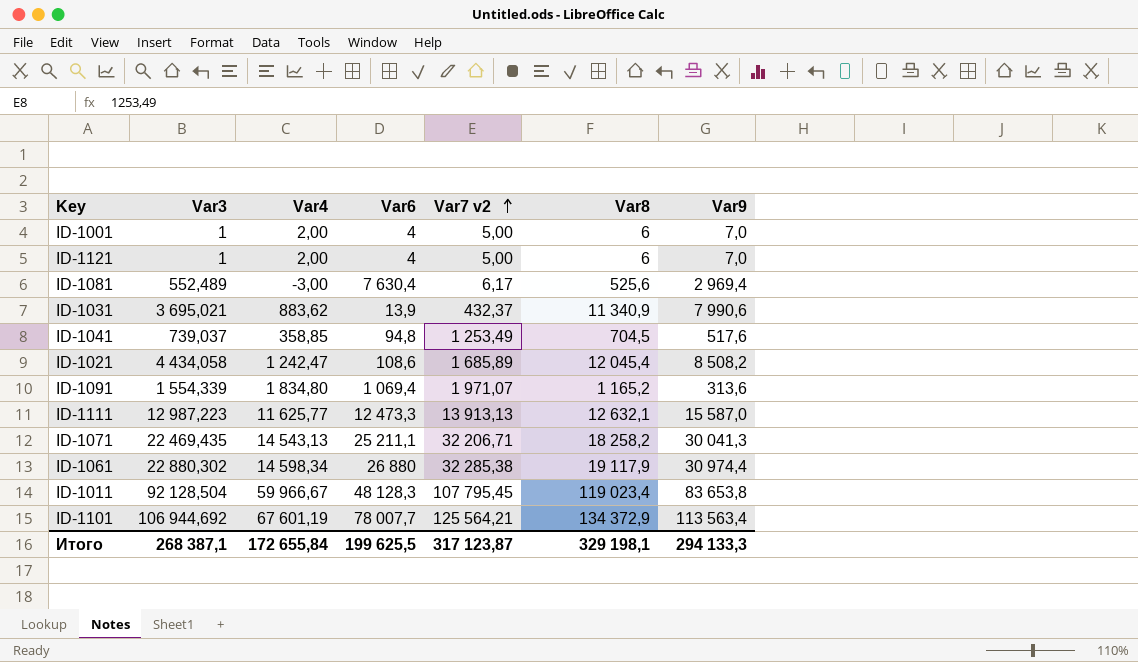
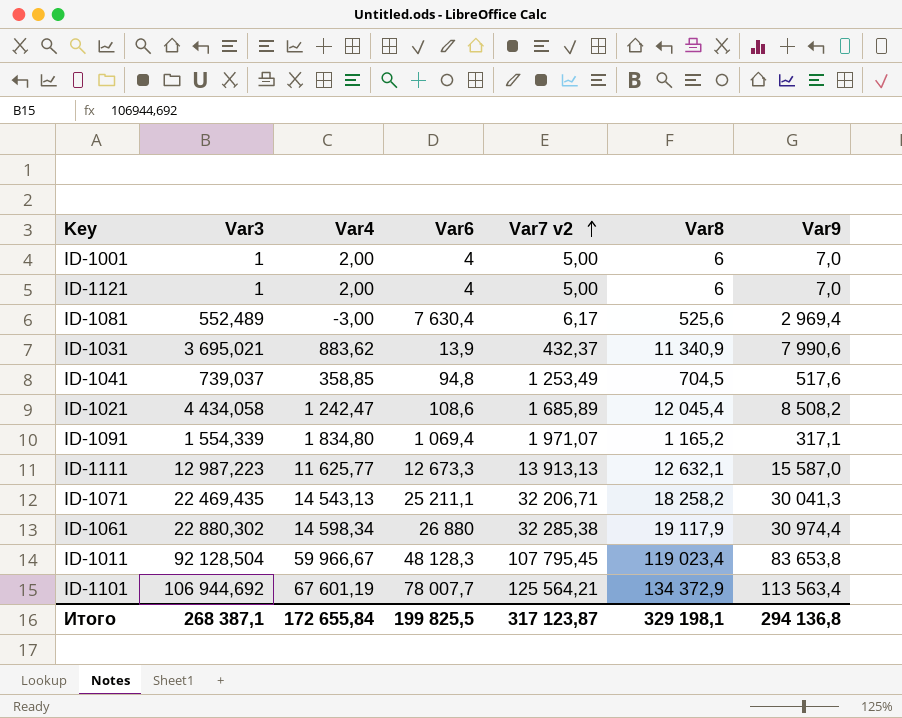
ID-1091 | Var9: 313,6 -> 317,1
ID-1111 | Var6: 12 473,3 -> 12 673,3
Итого | Var6: 199 625,5 -> 199 825,5
Итого | Var9: 294 133,3 -> 294 136,8

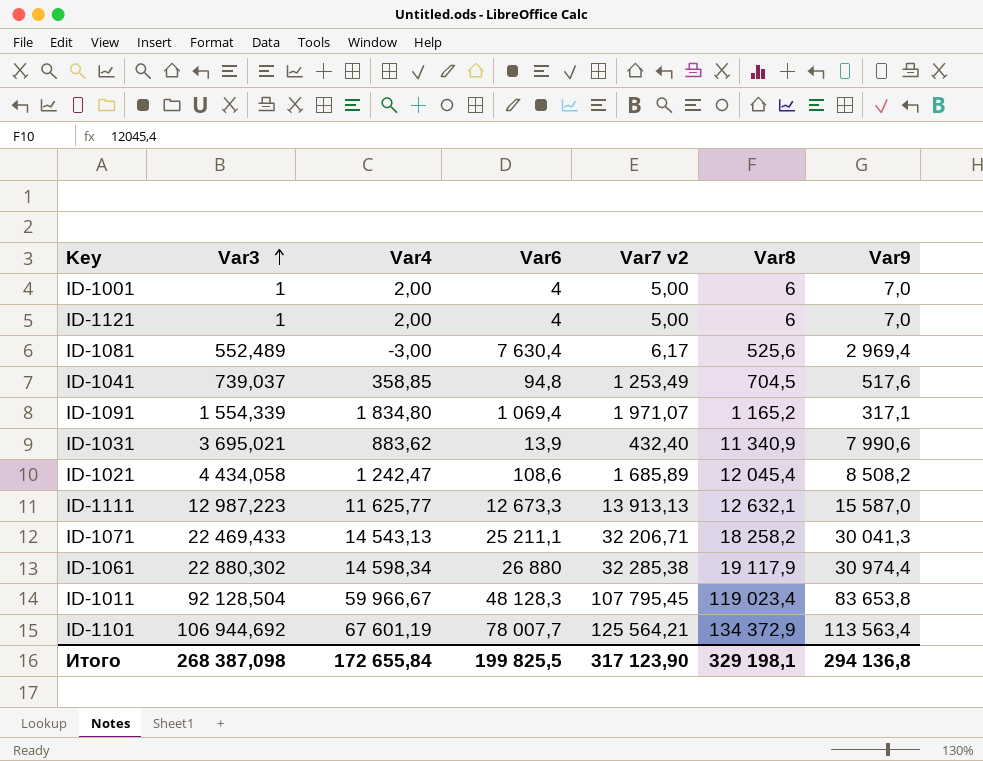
row order: Var7 v2 ascending -> Var3 ascending
ID-1031 | Var7 v2: 432,37 -> 432,40
ID-1071 | Var3: 22 469,435 -> 22 469,433
Итого | Var3: 268 387,1 -> 268 387,098
Итого | Var7 v2: 317 123,87 -> 317 123,90

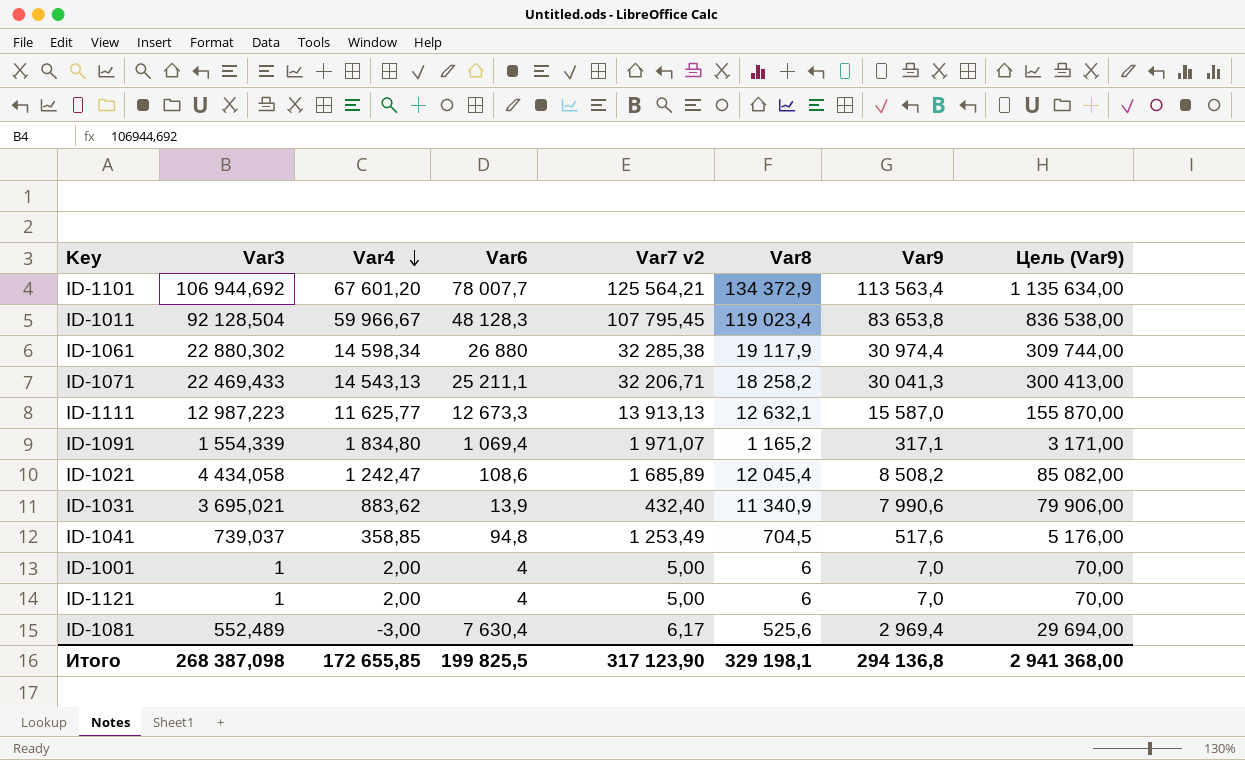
row order: Var3 ascending -> Var4 descending
column Цель (Var9) | formula: none -> [Var9] * 10
ID-1101 | Var4: 67 601,19 -> 67 601,20
Итого | Var4: 172 655,84 -> 172 655,85

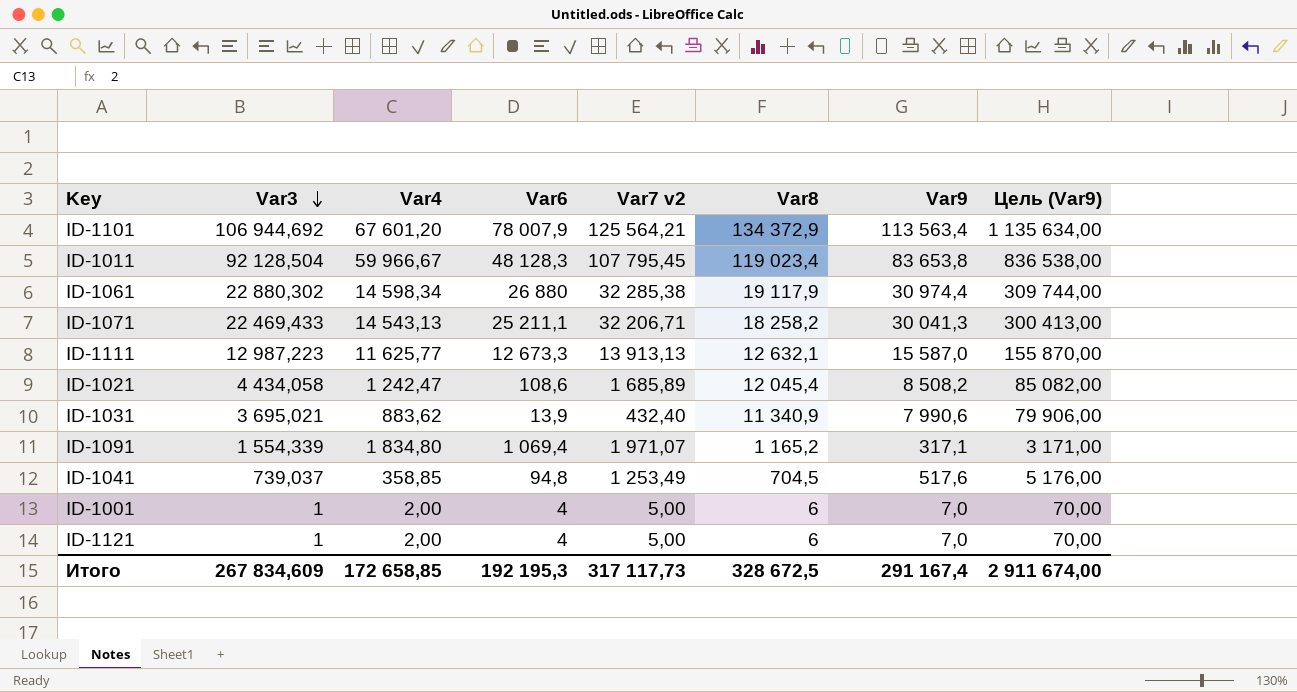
row order: Var4 descending -> Var3 descending
row ID-1081: 552,489 | -3,00 | 7 630,4 | 6,17 | 525,6 | 2 969,4 | 29 694,00 -> none
ID-1101 | Var6: 78 007,7 -> 78 007,9
Итого | Var3: 268 387,098 -> 267 834,609
Итого | Var4: 172 655,85 -> 172 658,85
Итого | Var6: 199 825,5 -> 192 195,3
Итого | Var7 v2: 317 123,90 -> 317 117,73
Итого | Var8: 329 198,1 -> 328 672,5
Итого | Var9: 294 136,8 -> 291 167,4
Итого | Цель (Var9): 2 941 368,00 -> 2 911 674,00

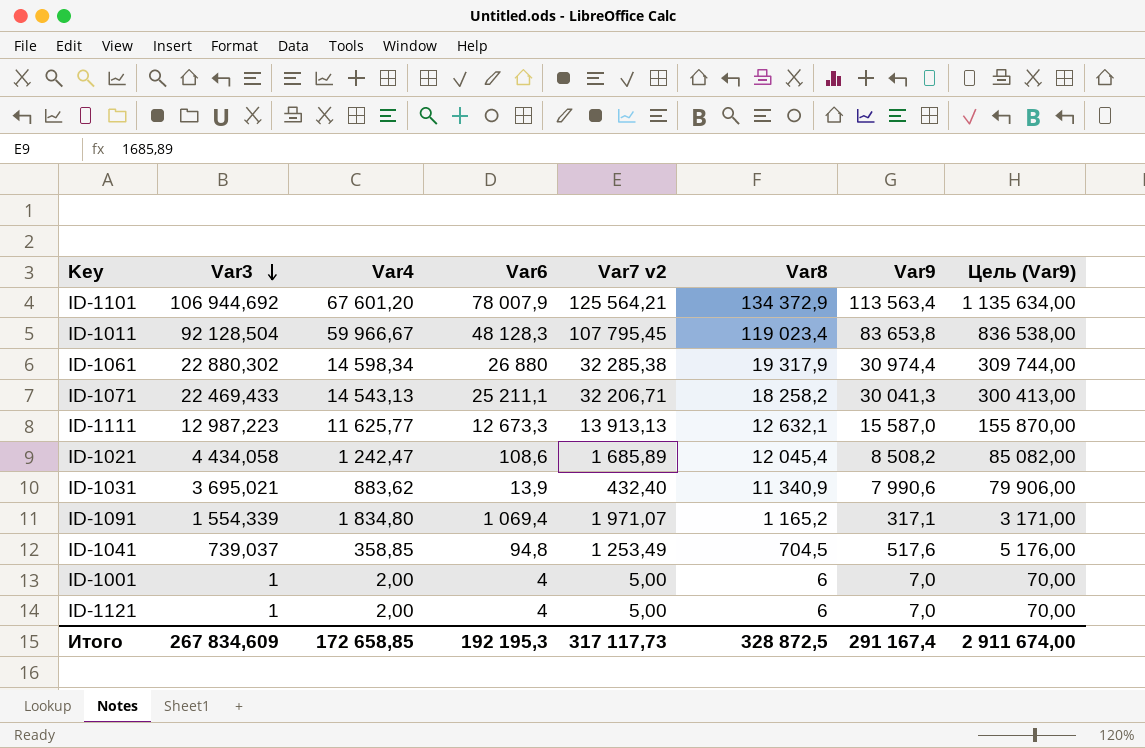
ID-1061 | Var8: 19 117,9 -> 19 317,9
Итого | Var8: 328 672,5 -> 328 872,5

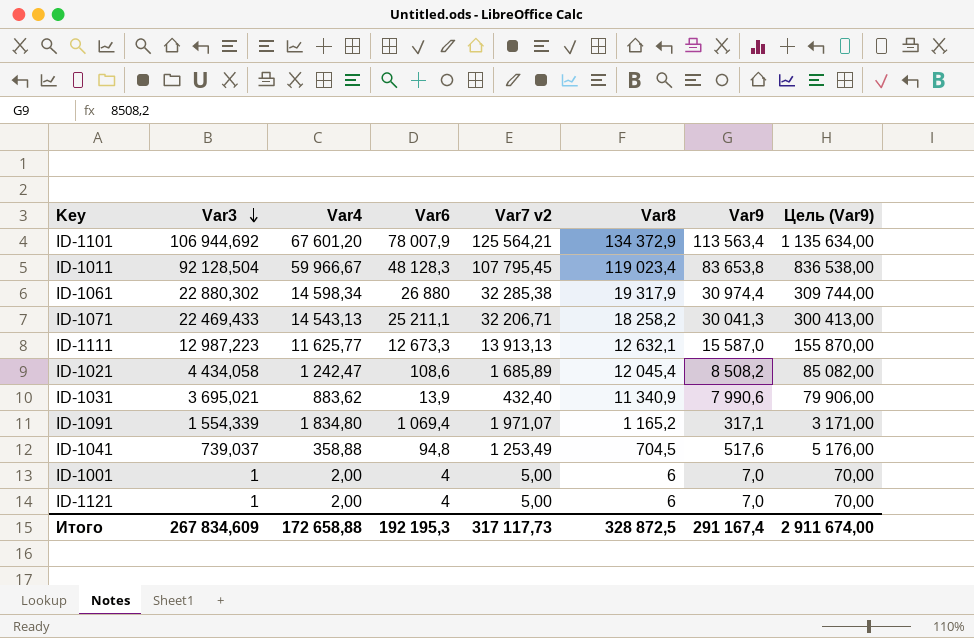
ID-1041 | Var4: 358,85 -> 358,88
Итого | Var4: 172 658,85 -> 172 658,88

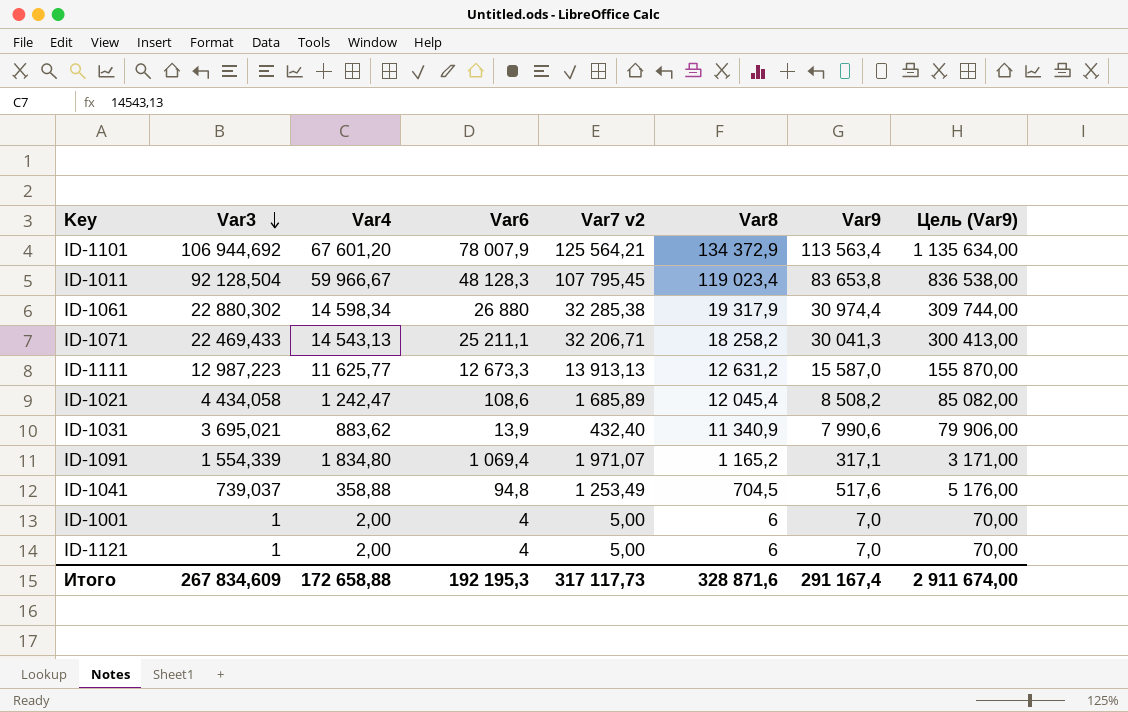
ID-1111 | Var8: 12 632,1 -> 12 631,2
Итого | Var8: 328 872,5 -> 328 871,6

